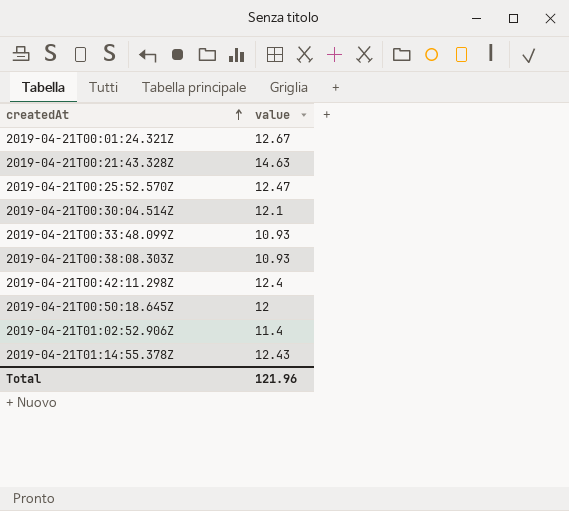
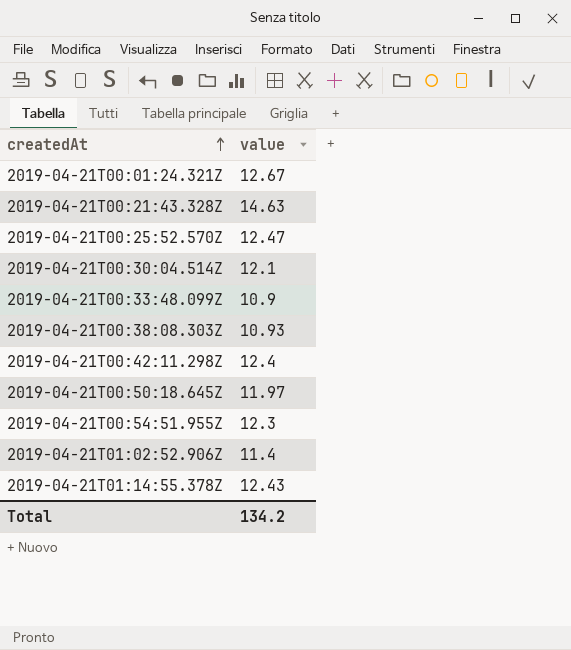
2019-04-21T00:33:48.099Z | value: 10.93 -> 10.9
2019-04-21T00:50:18.645Z | value: 12 -> 11.97
row 2019-04-21T00:54:51.955Z: none -> 12.3
Total | value: 121.96 -> 134.2

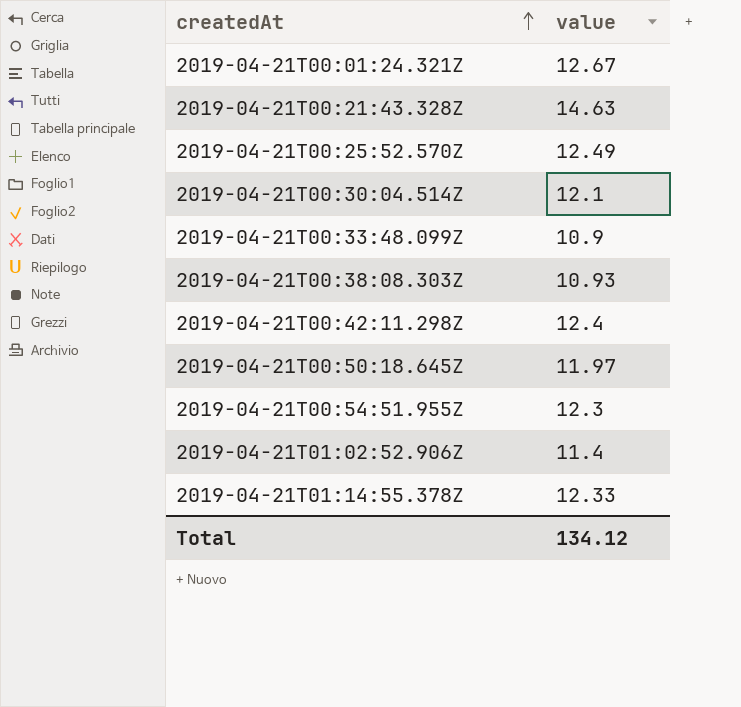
2019-04-21T00:25:52.570Z | value: 12.47 -> 12.49
2019-04-21T01:14:55.378Z | value: 12.43 -> 12.33
Total | value: 134.2 -> 134.12

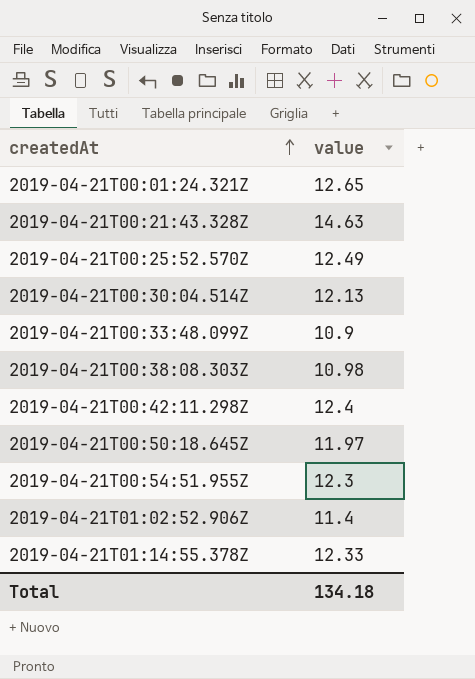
2019-04-21T00:01:24.321Z | value: 12.67 -> 12.65
2019-04-21T00:30:04.514Z | value: 12.1 -> 12.13
2019-04-21T00:38:08.303Z | value: 10.93 -> 10.98
Total | value: 134.12 -> 134.18

